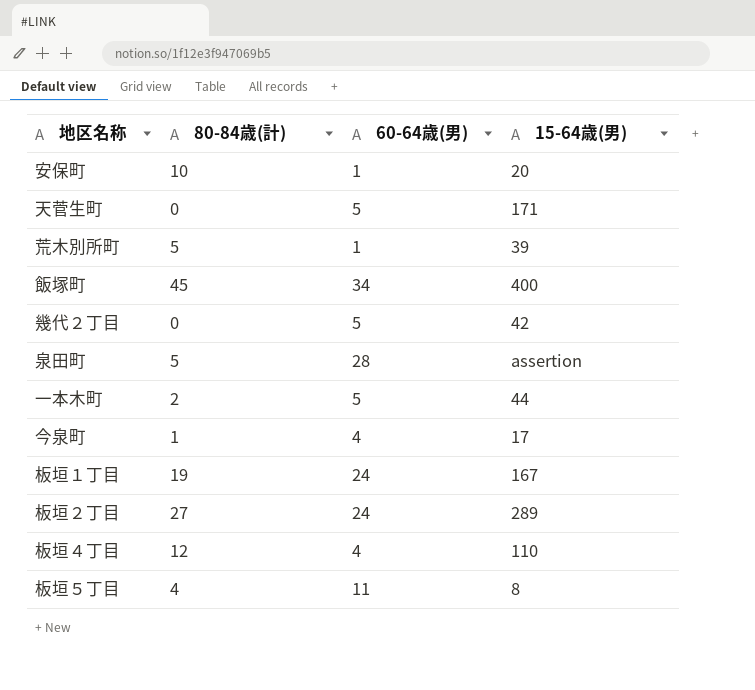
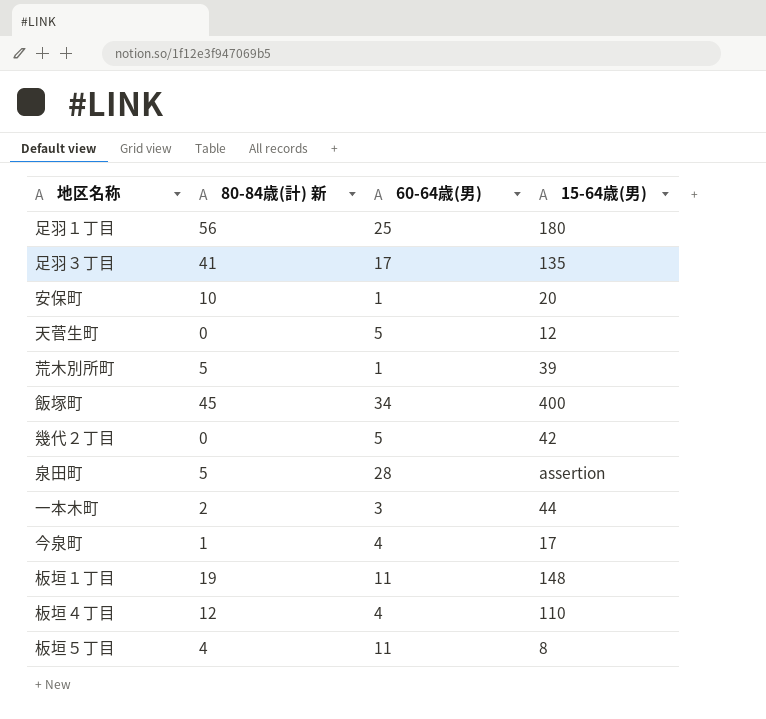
column name: 80-84歳(計) -> 80-84歳(計) 新
row 板垣２丁目: 27 | 24 | 289 -> none
row 足羽１丁目: none -> 56 | 25 | 180
row 足羽３丁目: none -> 41 | 17 | 135
天菅生町 | 15-64歳(男): 171 -> 12
一本木町 | 60-64歳(男): 5 -> 3
板垣１丁目 | 60-64歳(男): 24 -> 11
板垣１丁目 | 15-64歳(男): 167 -> 148

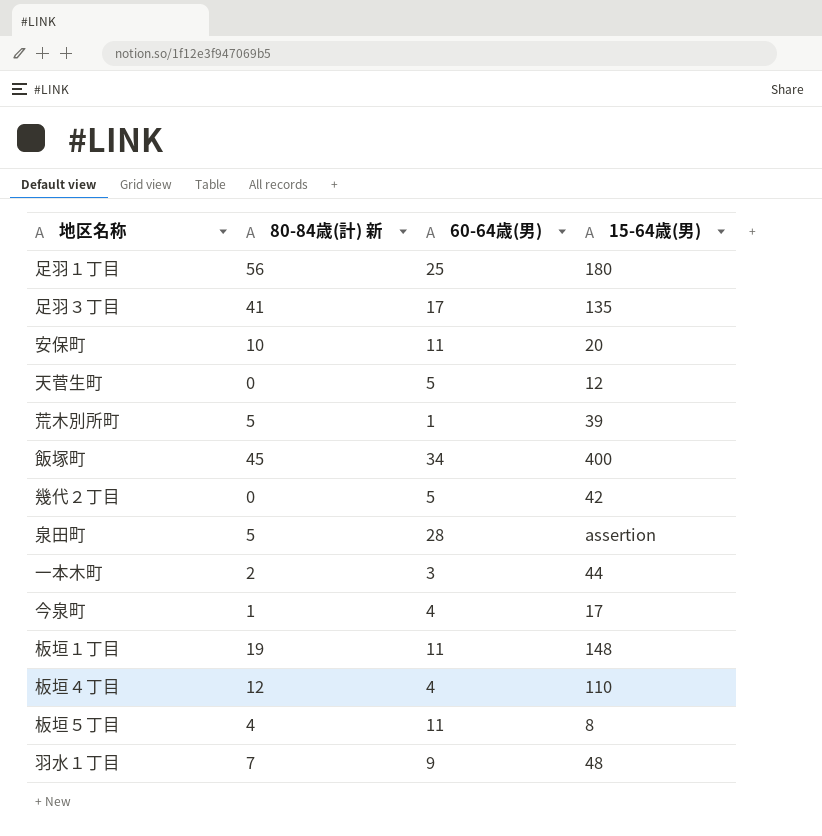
安保町 | 60-64歳(男): 1 -> 11
row 羽水１丁目: none -> 7 | 9 | 48

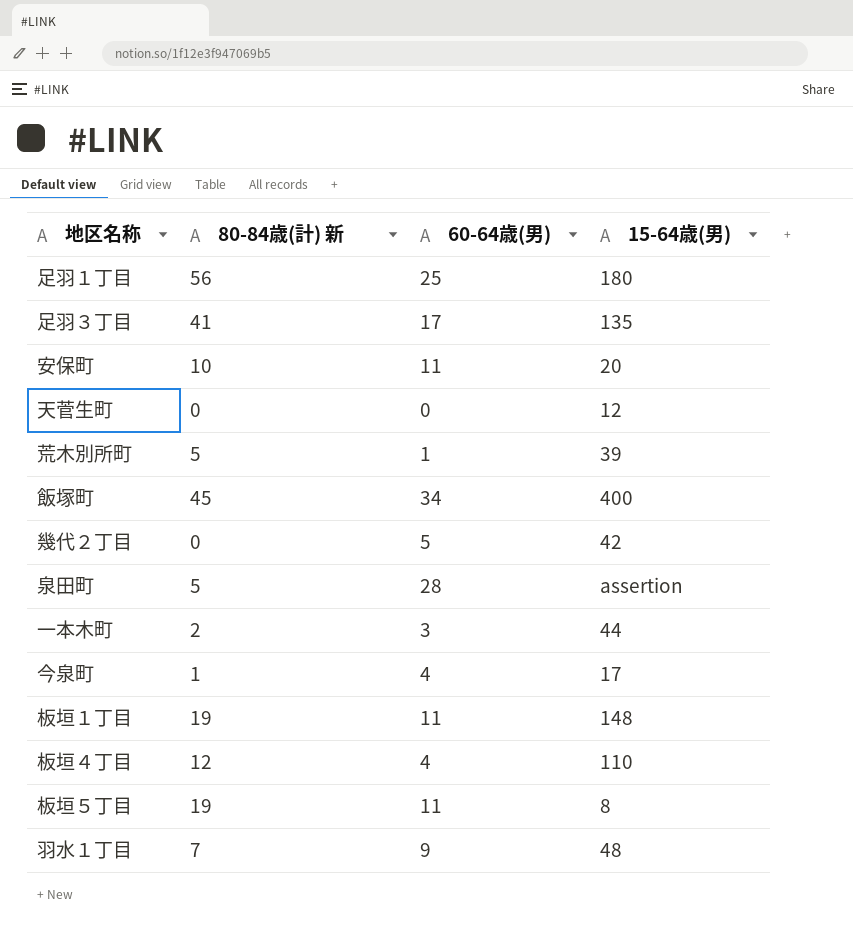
天菅生町 | 60-64歳(男): 5 -> 0
板垣５丁目 | 80-84歳(計) 新: 4 -> 19

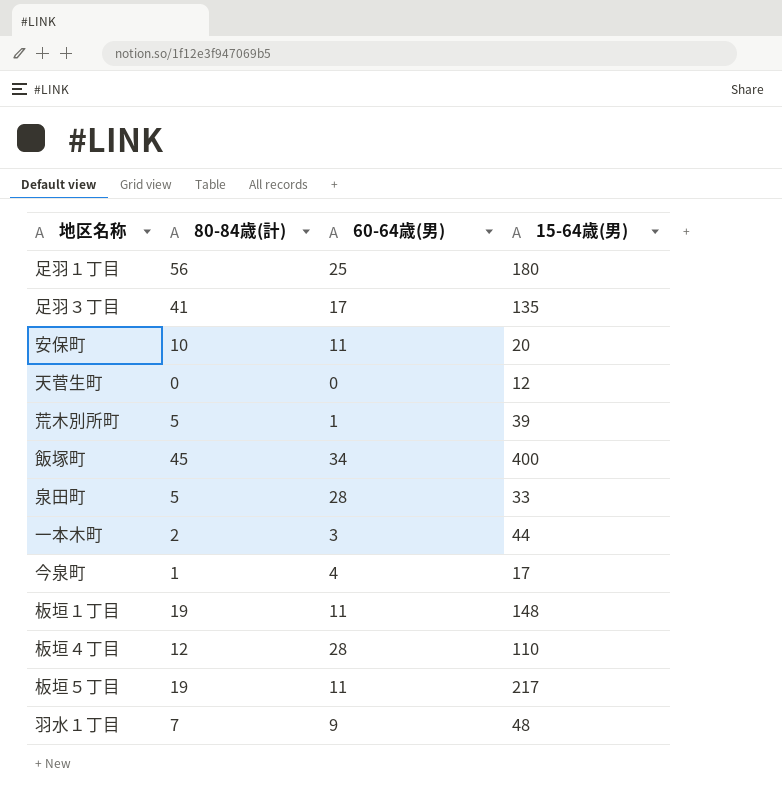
column name: 80-84歳(計) 新 -> 80-84歳(計)
row 幾代２丁目: 0 | 5 | 42 -> none
泉田町 | 15-64歳(男): assertion -> 33
板垣４丁目 | 60-64歳(男): 4 -> 28
板垣５丁目 | 15-64歳(男): 8 -> 217

